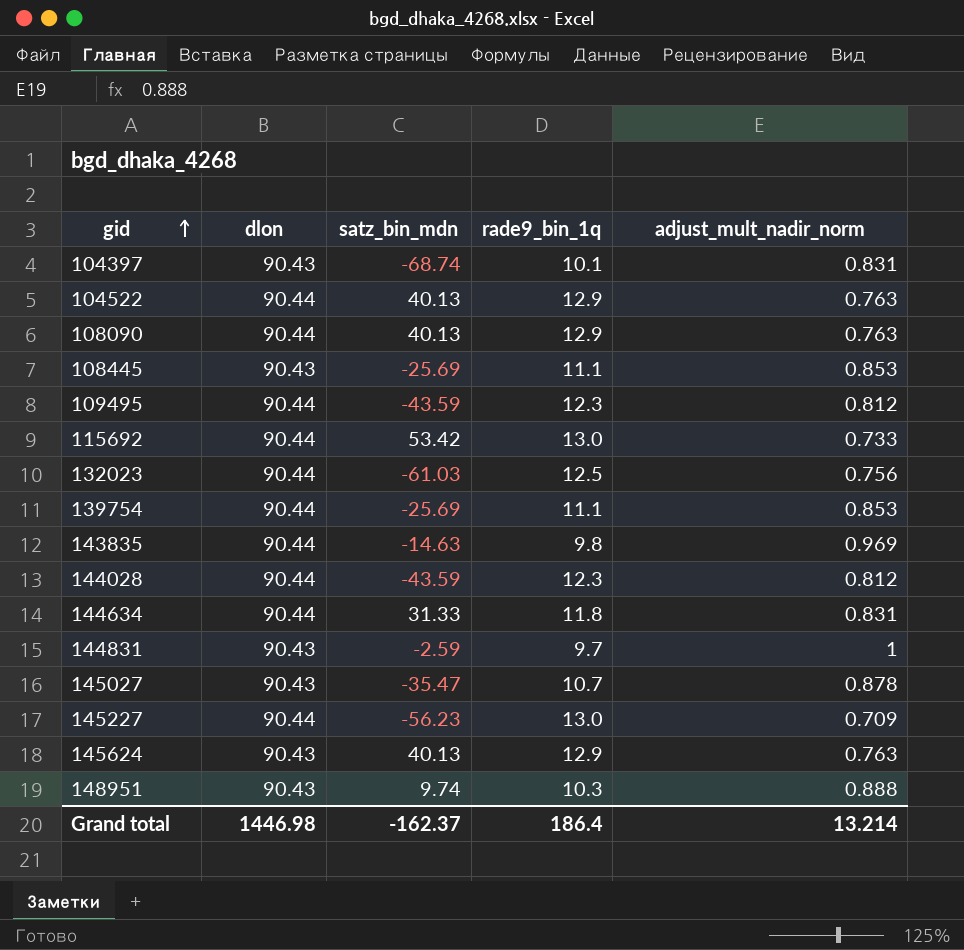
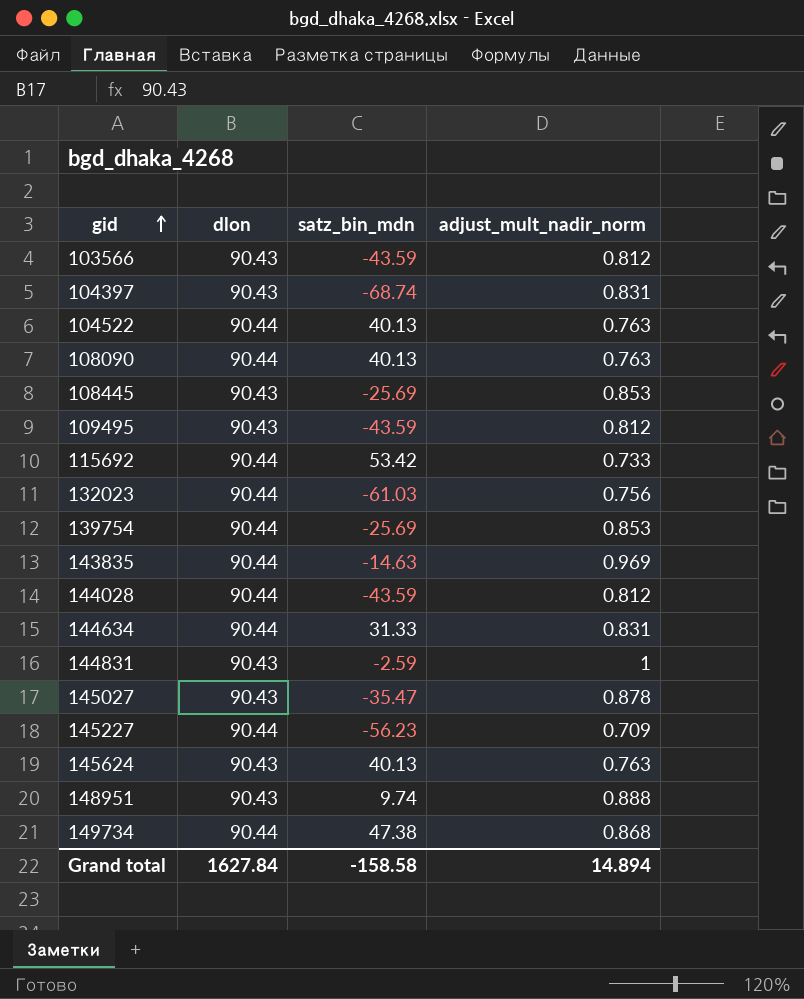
column rade9_bin_1q | position: 4 -> none
row 103566: none -> 90.43 | -43.59 | 0.812
109495 | dlon: 90.44 -> 90.43
row 149734: none -> 90.44 | 47.38 | 0.868
Grand total | dlon: 1446.98 -> 1627.84
Grand total | satz_bin_mdn: -162.37 -> -158.58
Grand total | adjust_mult_nadir_norm: 13.214 -> 14.894

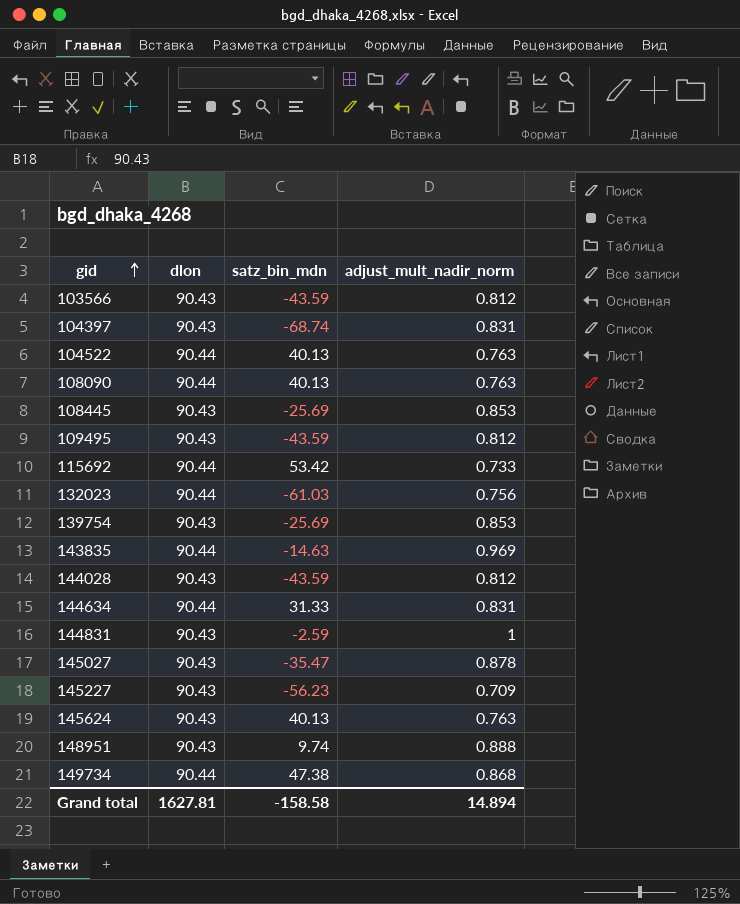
139754 | dlon: 90.44 -> 90.43
144028 | dlon: 90.44 -> 90.43
145227 | dlon: 90.44 -> 90.43
Grand total | dlon: 1627.84 -> 1627.81

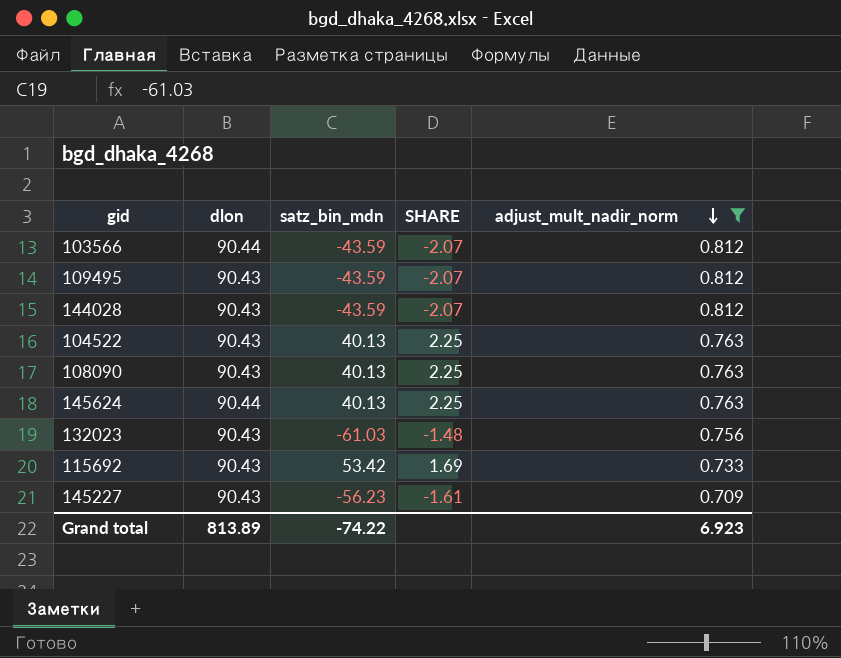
filter: none -> adjust_mult_nadir_norm <= 0.812
row order: gid ascending -> adjust_mult_nadir_norm descending
column SHARE | formula: none -> [dlon] / [satz_bin_mdn]
103566 | dlon: 90.43 -> 90.44
104522 | dlon: 90.44 -> 90.43
108090 | dlon: 90.44 -> 90.43
145624 | dlon: 90.43 -> 90.44
132023 | dlon: 90.44 -> 90.43
115692 | dlon: 90.44 -> 90.43
Grand total | dlon: 1627.81 -> 813.89
Grand total | satz_bin_mdn: -158.58 -> -74.22
Grand total | adjust_mult_nadir_norm: 14.894 -> 6.923

